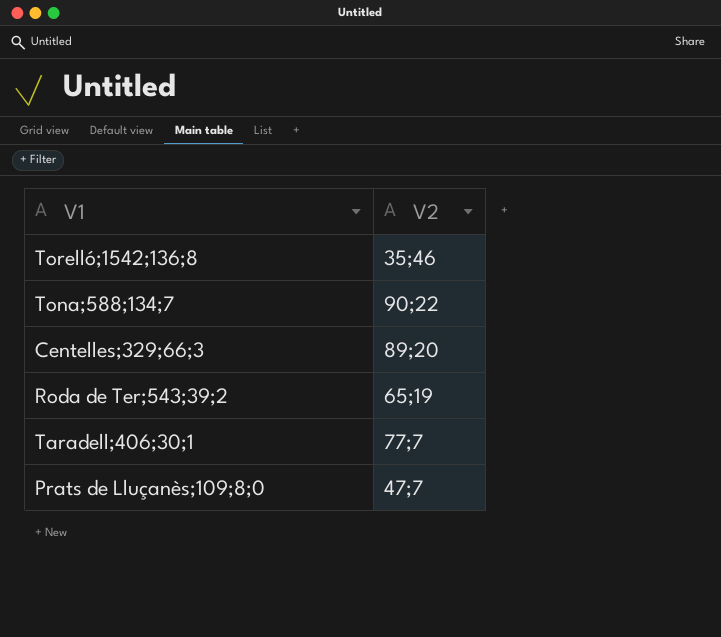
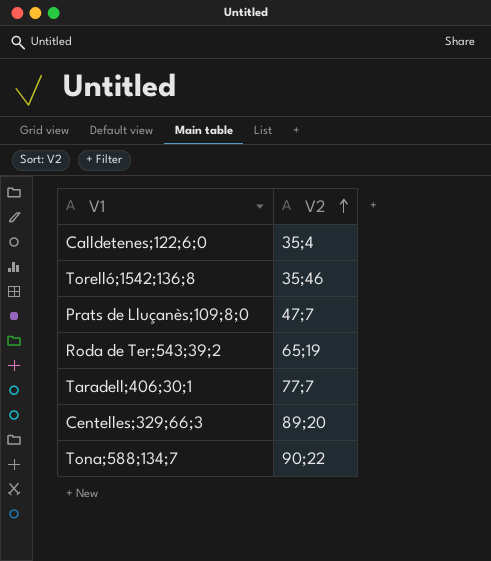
row order: none -> V2 ascending
row Calldetenes;122;6;0: none -> 35;4

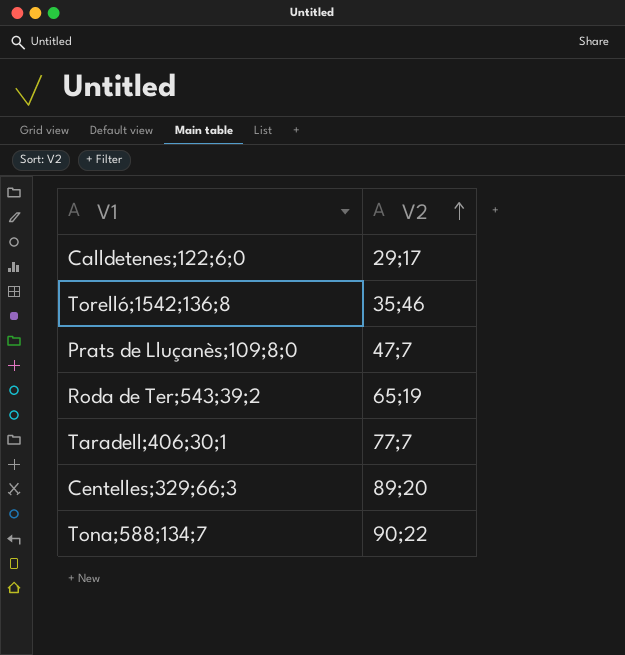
Calldetenes;122;6;0 | V2: 35;4 -> 29;17

